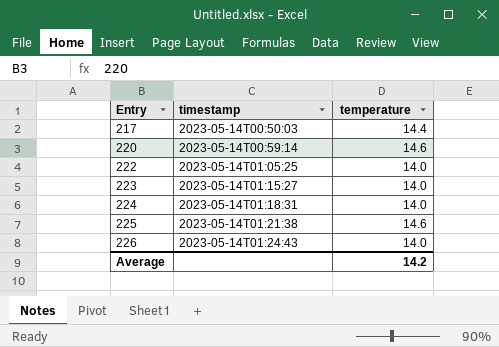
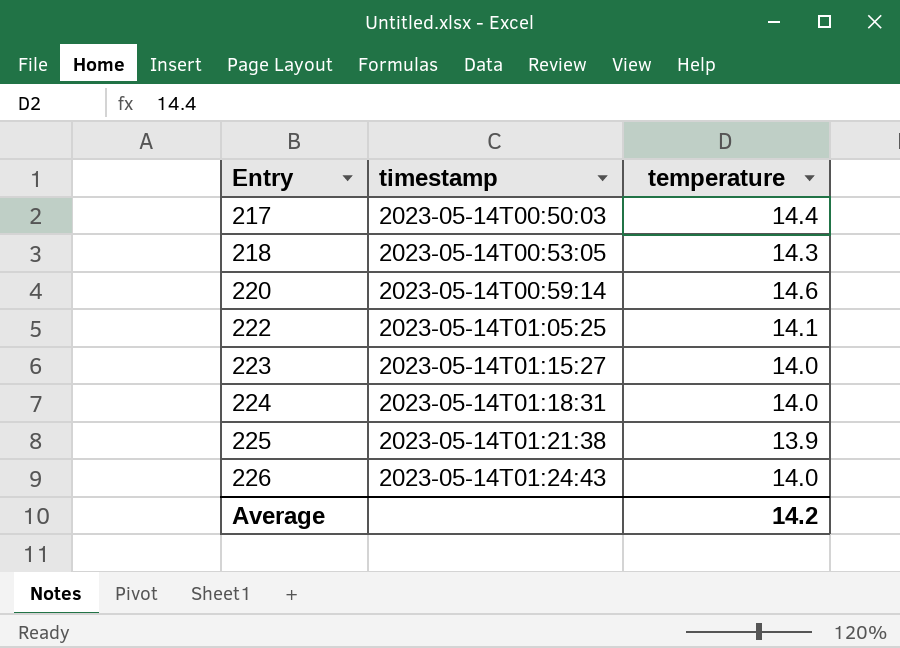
row 218: none -> 2023-05-14T00:53:05 | 14.3
222 | temperature: 14.0 -> 14.1
225 | temperature: 14.6 -> 13.9

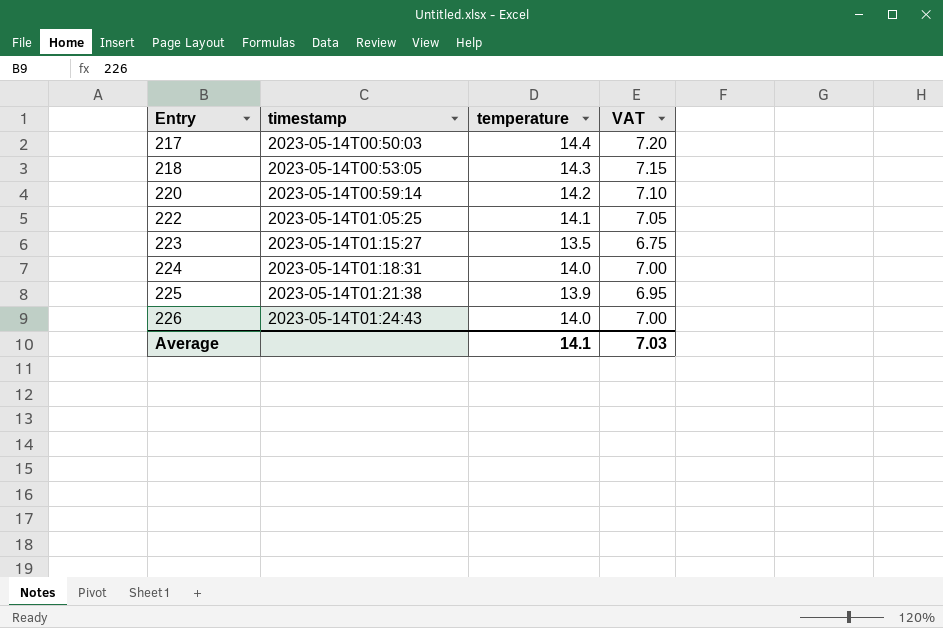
column VAT | formula: none -> [temperature] * 0.5
220 | temperature: 14.6 -> 14.2
223 | temperature: 14.0 -> 13.5
Average | temperature: 14.2 -> 14.1

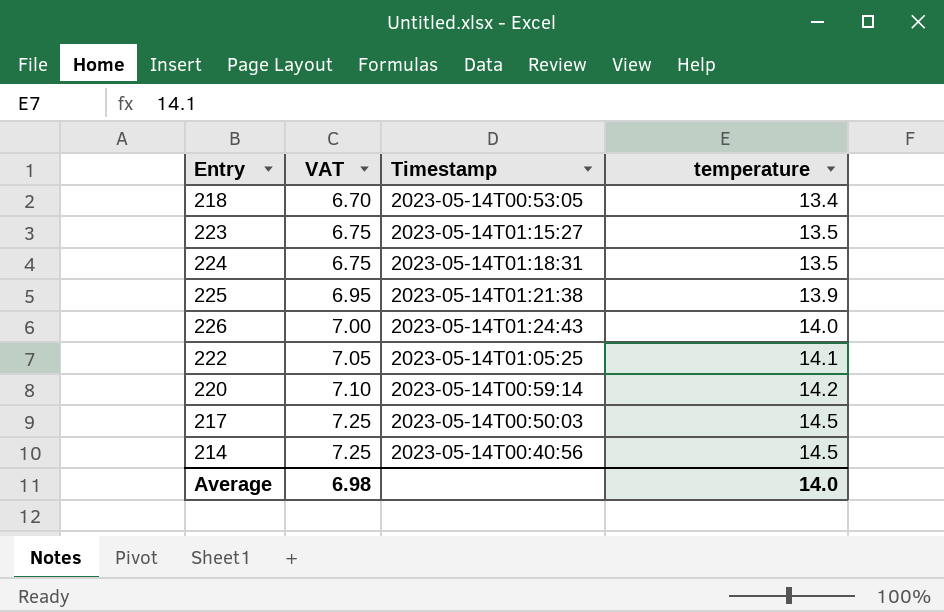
row order: Entry ascending -> VAT ascending
column VAT | position: 4 -> 2
column name: timestamp -> Timestamp
218 | VAT: 7.15 -> 6.70
218 | temperature: 14.3 -> 13.4
224 | VAT: 7.00 -> 6.75
224 | temperature: 14.0 -> 13.5
217 | VAT: 7.20 -> 7.25
217 | temperature: 14.4 -> 14.5
row 214: none -> 7.25 | 2023-05-14T00:40:56 | 14.5
Average | VAT: 7.03 -> 6.98
Average | temperature: 14.1 -> 14.0

